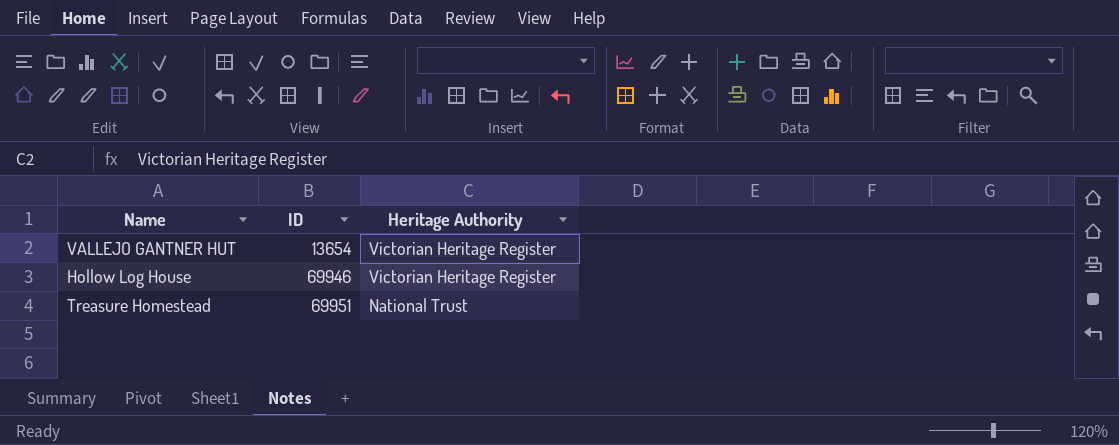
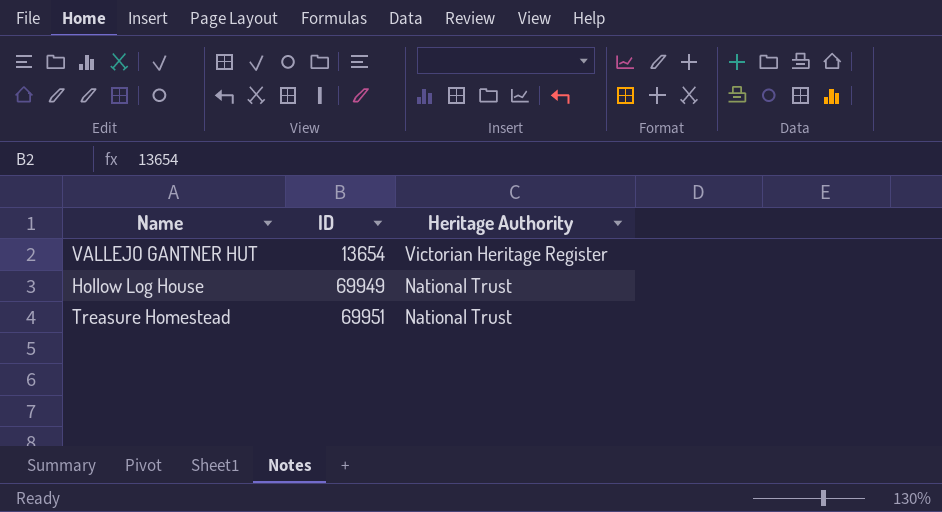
Hollow Log House | ID: 69946 -> 69949
Hollow Log House | Heritage Authority: Victorian Heritage Register -> National Trust

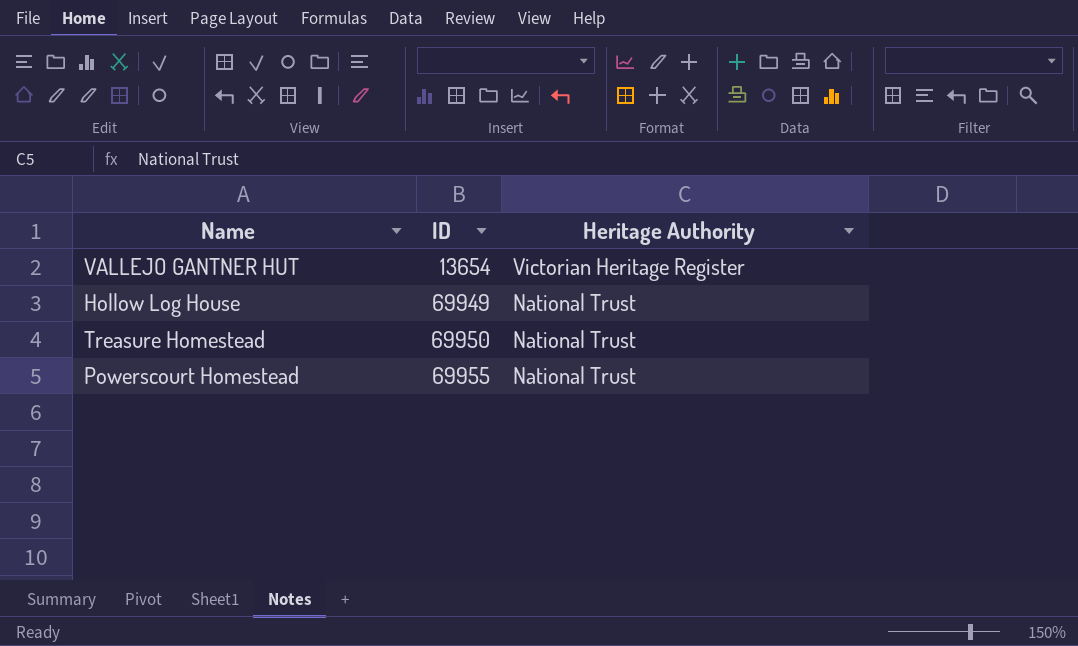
Treasure Homestead | ID: 69951 -> 69950
row Powerscourt Homestead: none -> 69955 | National Trust

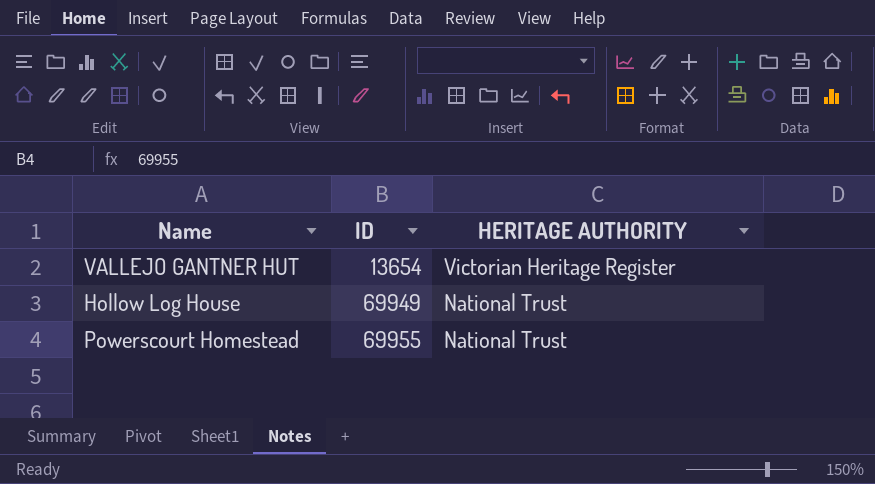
column name: Heritage Authority -> HERITAGE AUTHORITY
row Treasure Homestead: 69950 | National Trust -> none

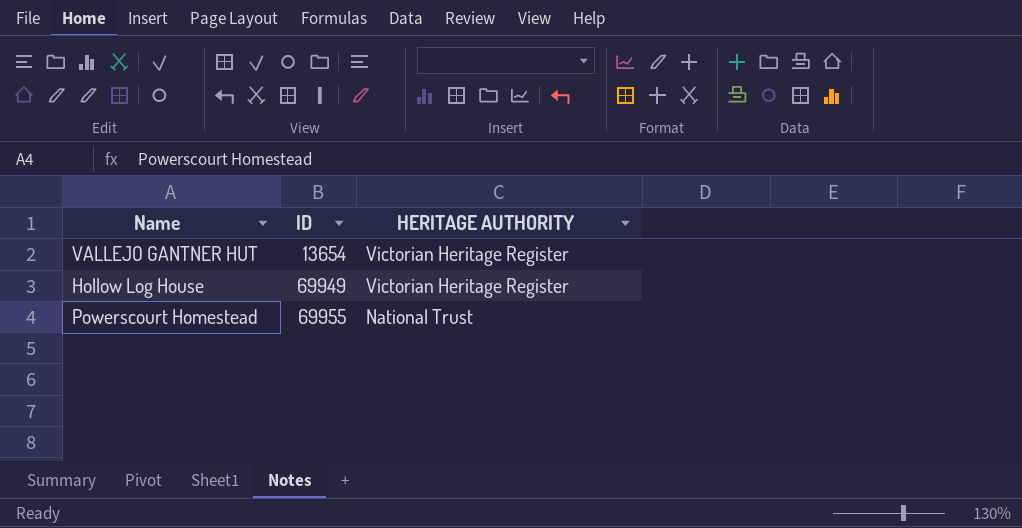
Hollow Log House | HERITAGE AUTHORITY: National Trust -> Victorian Heritage Register

